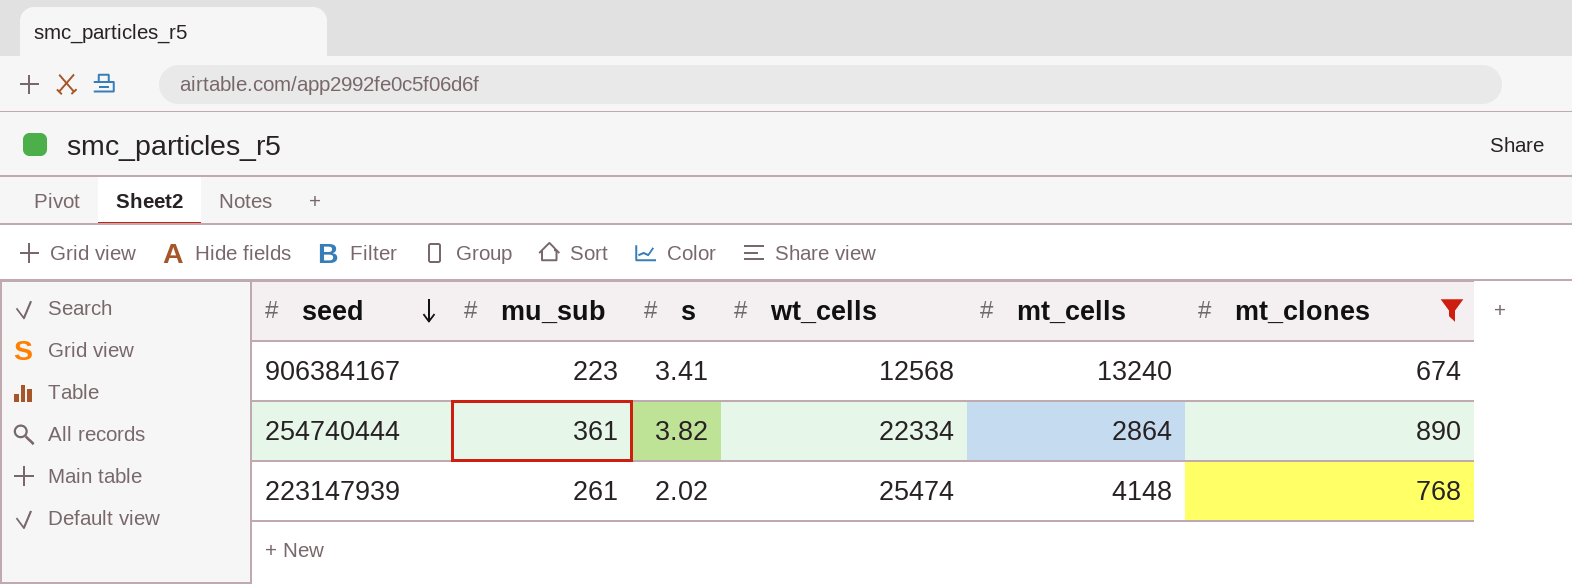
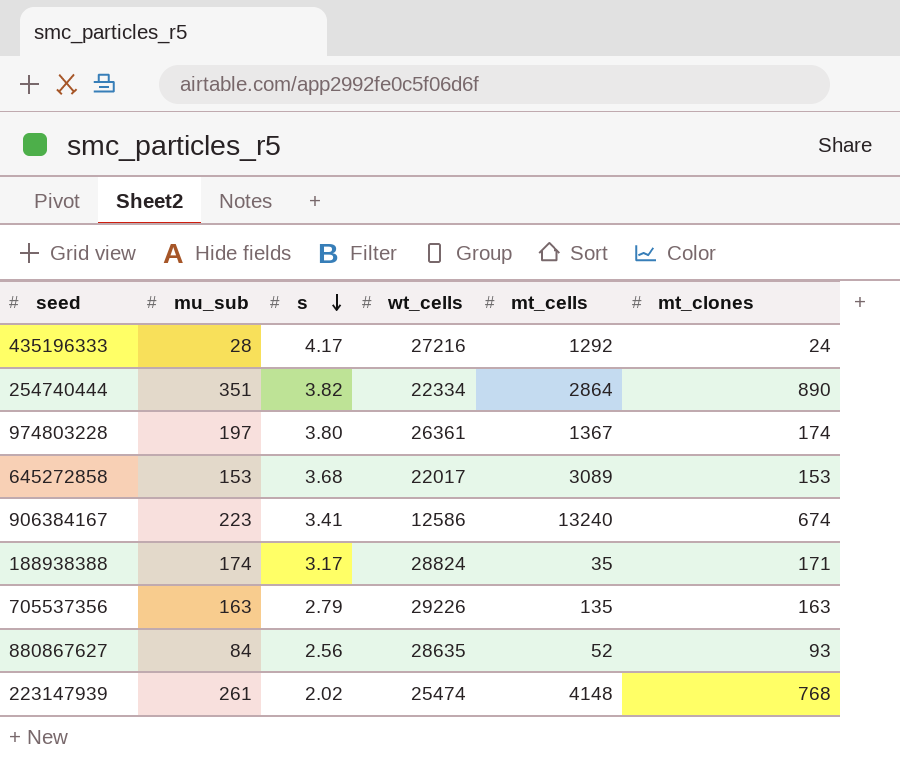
filter: mt_clones >= 674 -> none
row order: seed descending -> s descending
254740444 | mu_sub: 361 -> 351
906384167 | wt_cells: 12568 -> 12586

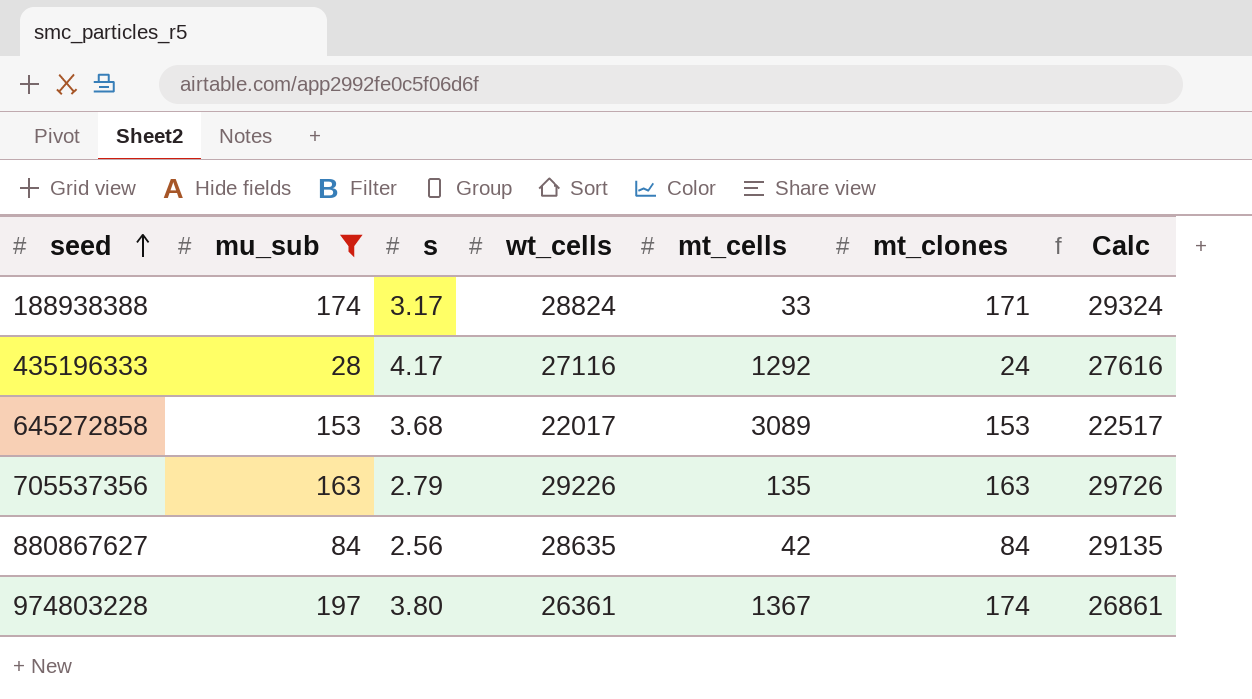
filter: none -> mu_sub <= 197
row order: s descending -> seed ascending
column Calc | formula: none -> [wt_cells] + 500
188938388 | mt_cells: 35 -> 33
435196333 | wt_cells: 27216 -> 27116
880867627 | mt_cells: 52 -> 42
880867627 | mt_clones: 93 -> 84

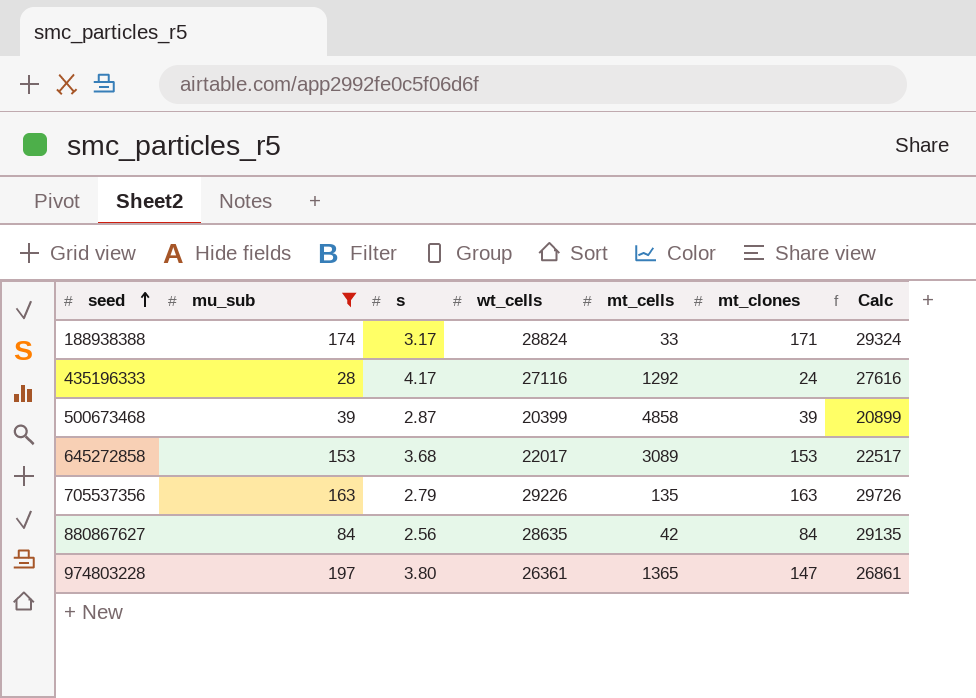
row 500673468: none -> 39 | 2.87 | 20399 | 4858 | 39 | 20899
974803228 | mt_cells: 1367 -> 1365
974803228 | mt_clones: 174 -> 147

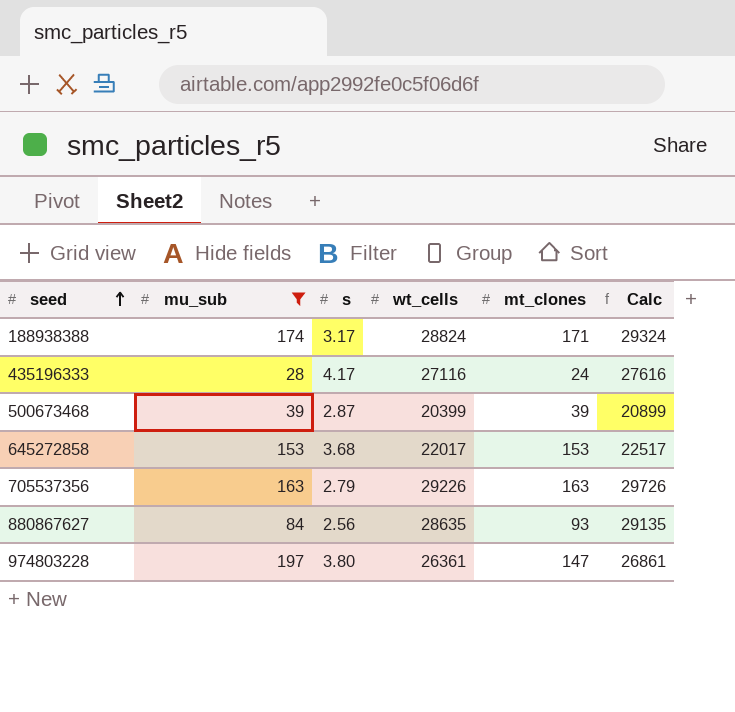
column mt_cells | position: 5 -> none
880867627 | mt_clones: 84 -> 93

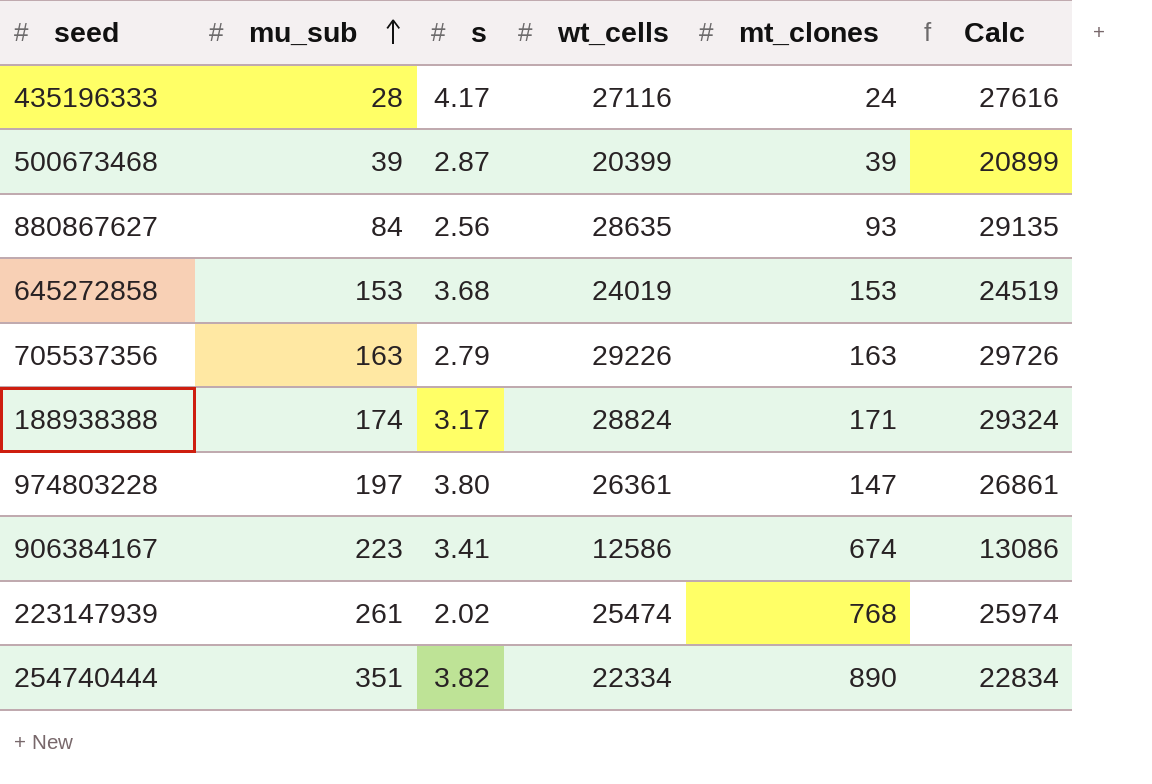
filter: mu_sub <= 197 -> none
row order: seed ascending -> mu_sub ascending
645272858 | wt_cells: 22017 -> 24019
645272858 | Calc: 22517 -> 24519

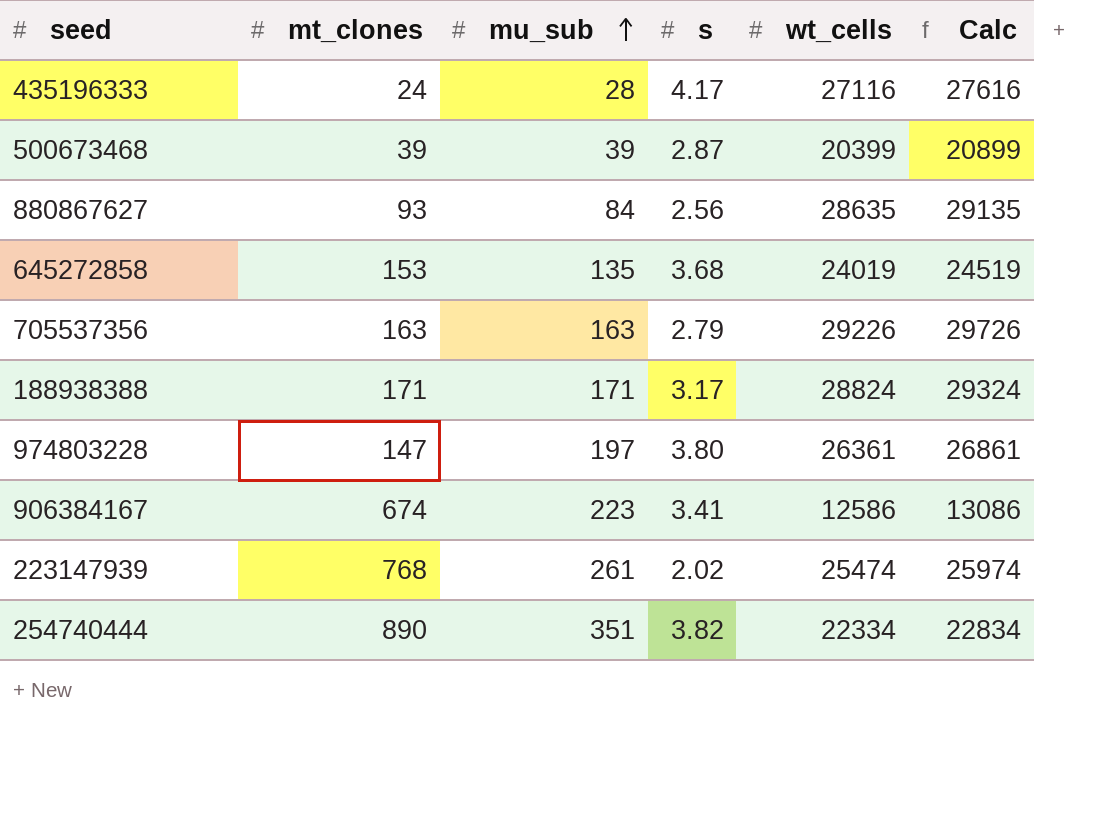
column mt_clones | position: 5 -> 2
645272858 | mu_sub: 153 -> 135
188938388 | mu_sub: 174 -> 171

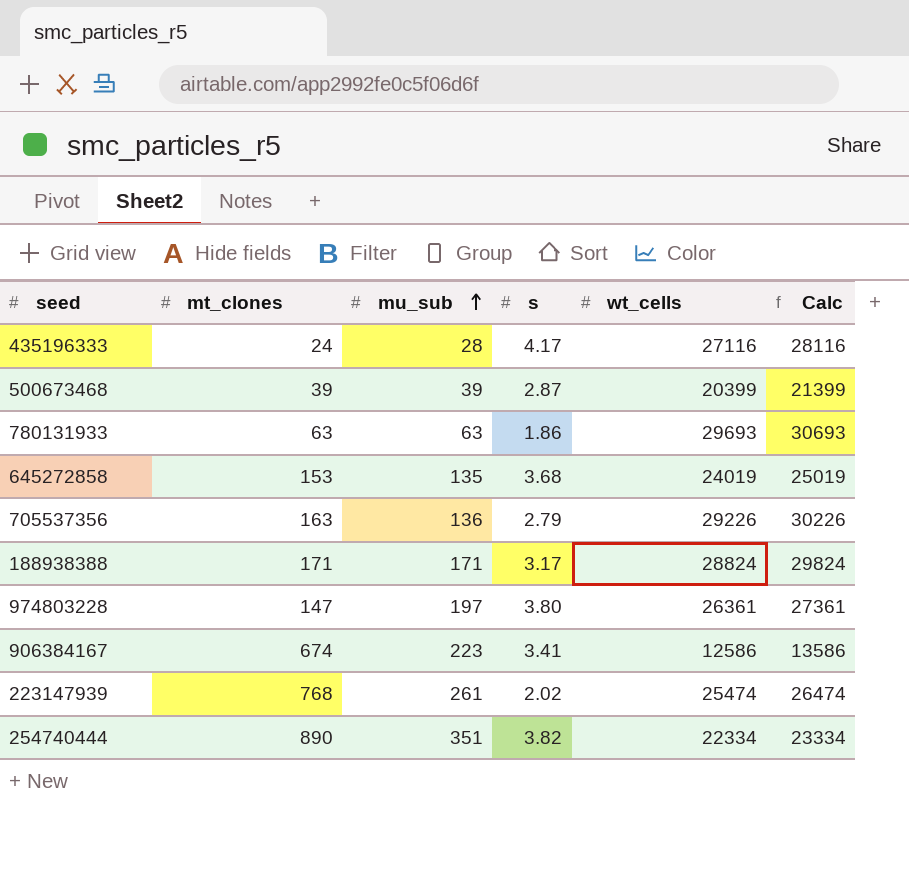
column Calc | formula: [wt_cells] + 500 -> [wt_cells] + 1000
row 880867627: 93 | 84 | 2.56 | 28635 | 29135 -> none
row 780131933: none -> 63 | 63 | 1.86 | 29693 | 30693
705537356 | mu_sub: 163 -> 136

